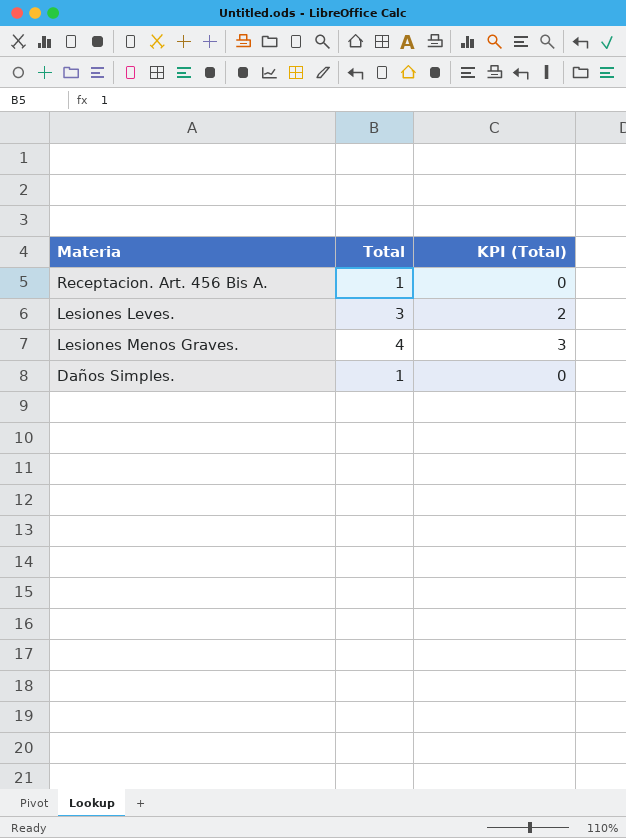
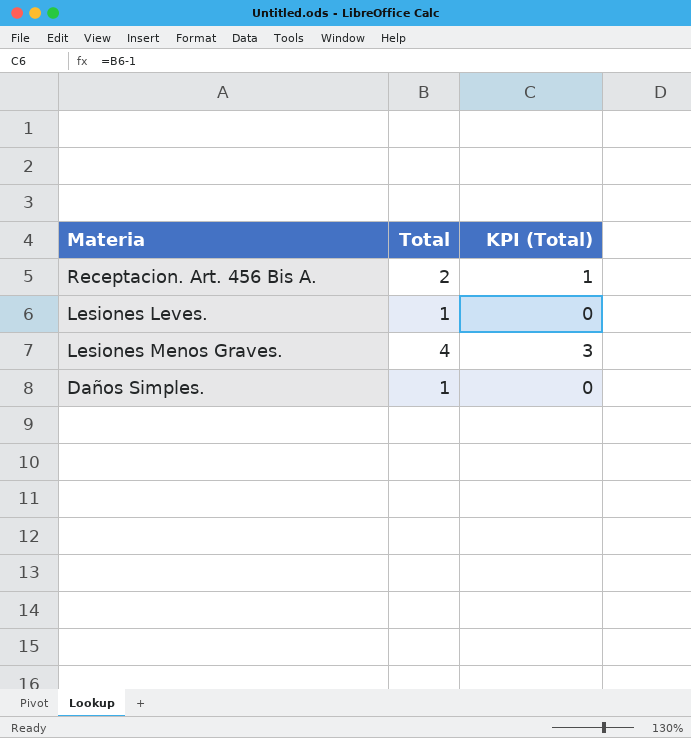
Receptacion. Art. 456 Bis A. | Total: 1 -> 2
Receptacion. Art. 456 Bis A. | KPI (Total): 0 -> 1
Lesiones Leves. | Total: 3 -> 1
Lesiones Leves. | KPI (Total): 2 -> 0

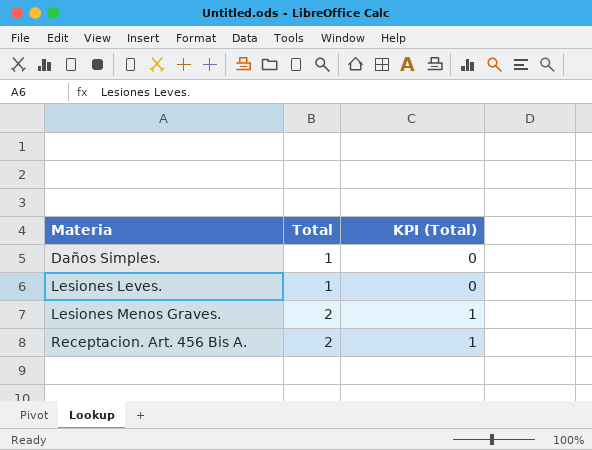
row order: none -> Materia ascending
Lesiones Menos Graves. | Total: 4 -> 2
Lesiones Menos Graves. | KPI (Total): 3 -> 1

